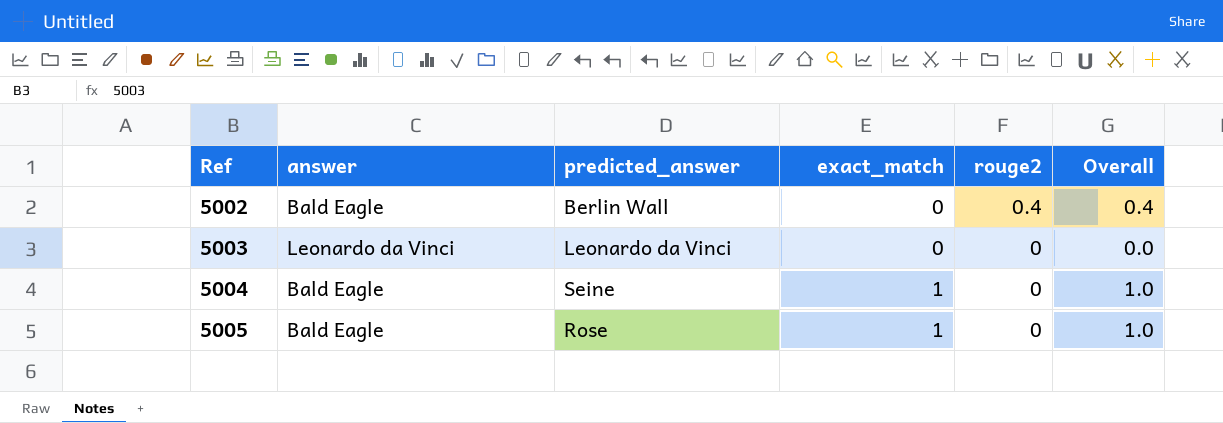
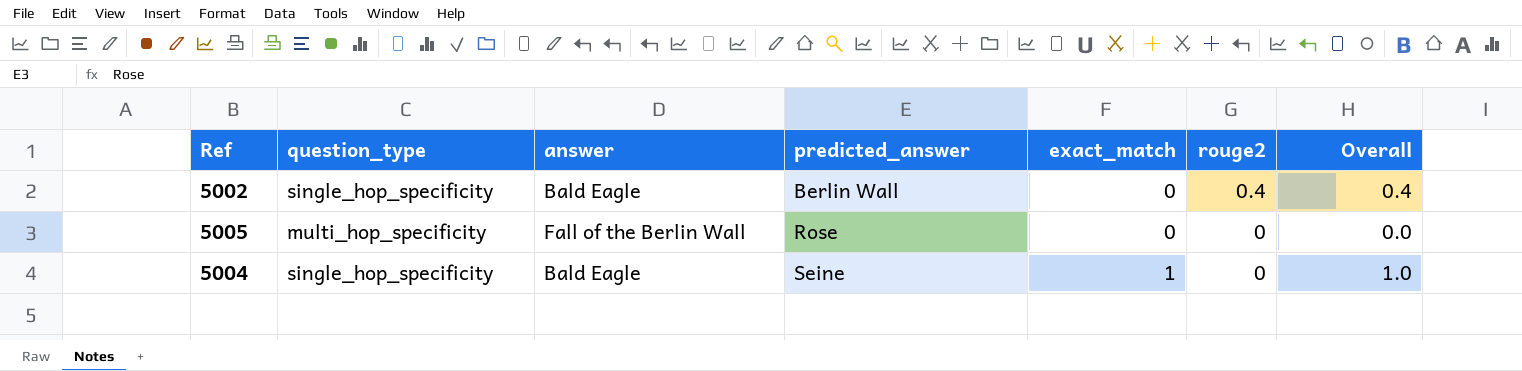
row order: Ref ascending -> predicted_answer ascending
column question_type | position: none -> 2
row 5003: Leonardo da Vinci | Leonardo da Vinci | 0 | 0 | 0.0 -> none
5005 | answer: Bald Eagle -> Fall of the Berlin Wall
5005 | exact_match: 1 -> 0
5005 | Overall: 1.0 -> 0.0

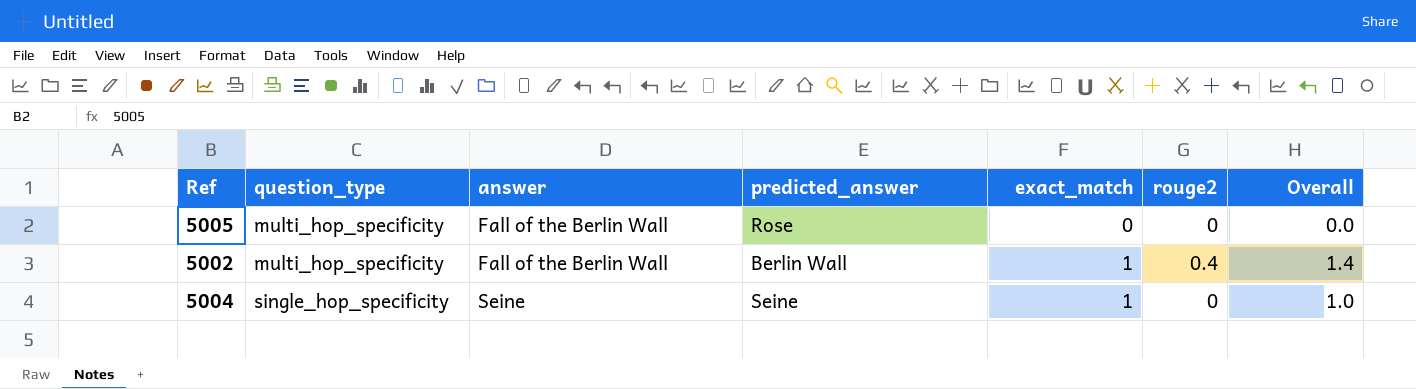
row order: predicted_answer ascending -> question_type ascending
5002 | question_type: single_hop_specificity -> multi_hop_specificity
5002 | answer: Bald Eagle -> Fall of the Berlin Wall
5002 | exact_match: 0 -> 1
5002 | Overall: 0.4 -> 1.4
5004 | answer: Bald Eagle -> Seine

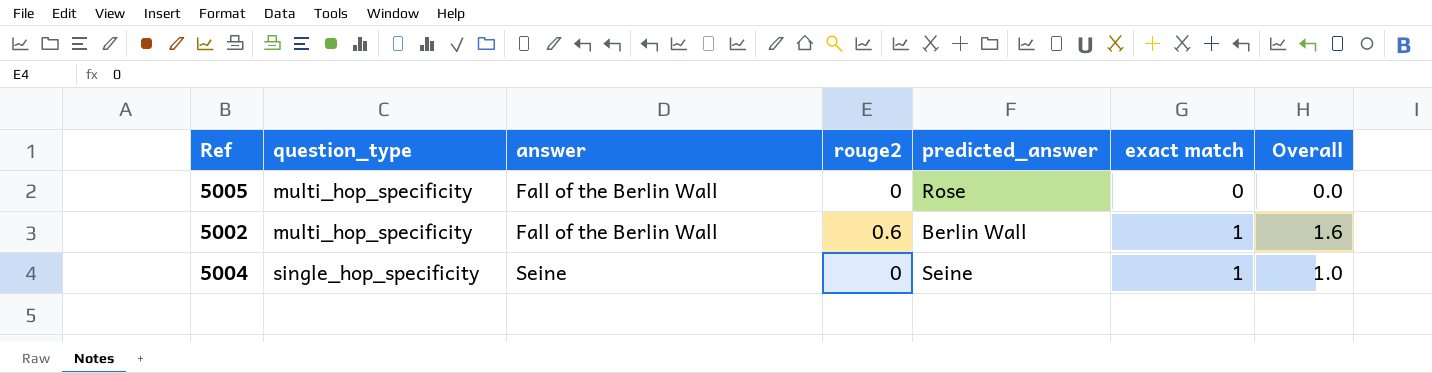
column rouge2 | position: 6 -> 4
column name: exact_match -> exact match
5002 | rouge2: 0.4 -> 0.6
5002 | Overall: 1.4 -> 1.6

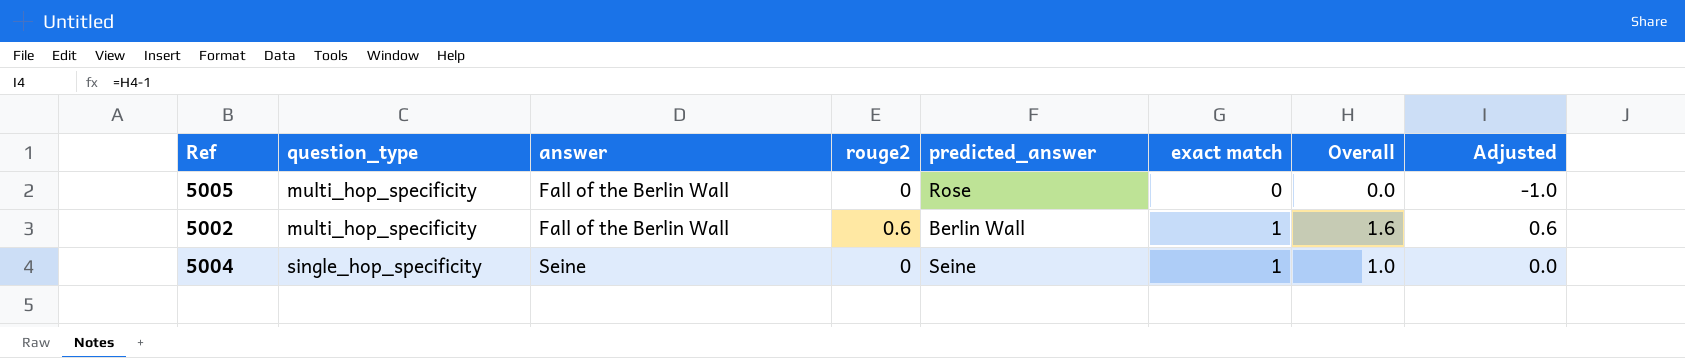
column Adjusted | formula: none -> [Overall] - 1

